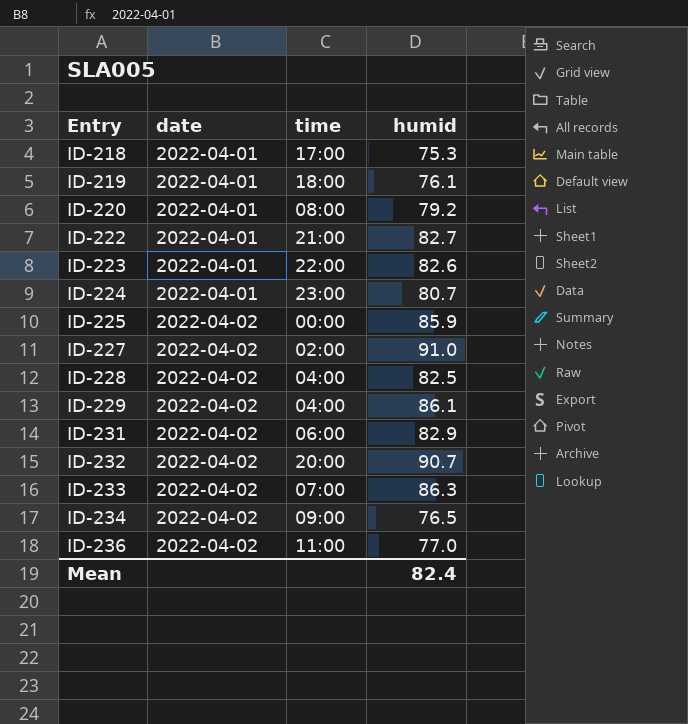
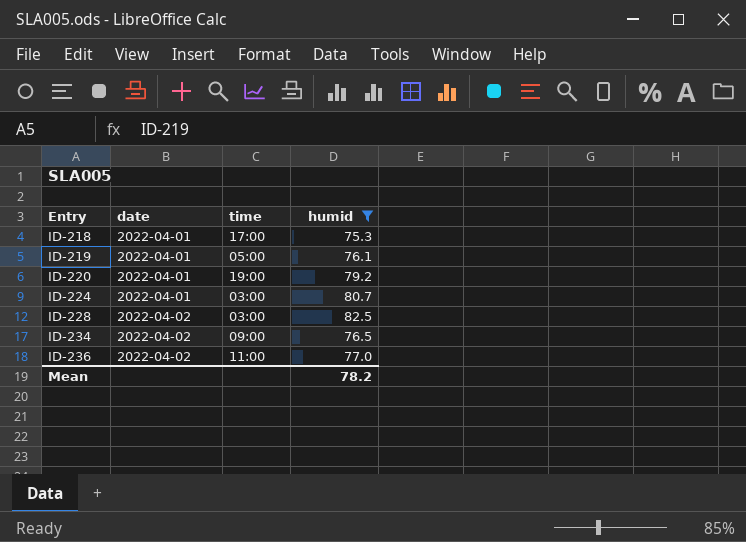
filter: none -> humid <= 82.5
ID-219 | time: 18:00 -> 05:00
ID-220 | time: 08:00 -> 19:00
ID-224 | time: 23:00 -> 03:00
ID-228 | time: 04:00 -> 03:00
Mean | humid: 82.4 -> 78.2

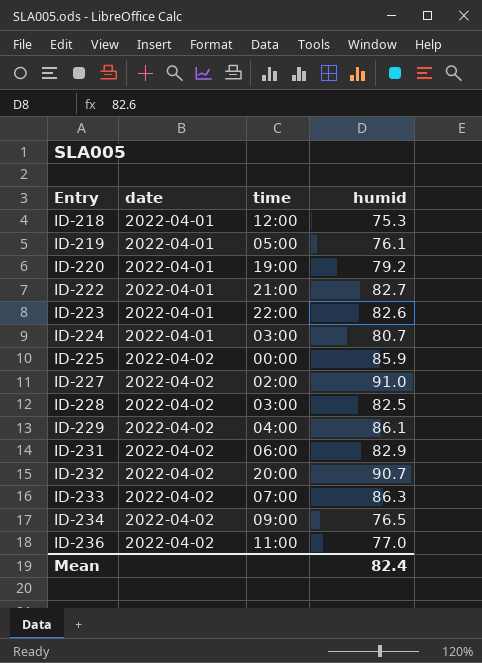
filter: humid <= 82.5 -> none
ID-218 | time: 17:00 -> 12:00
Mean | humid: 78.2 -> 82.4

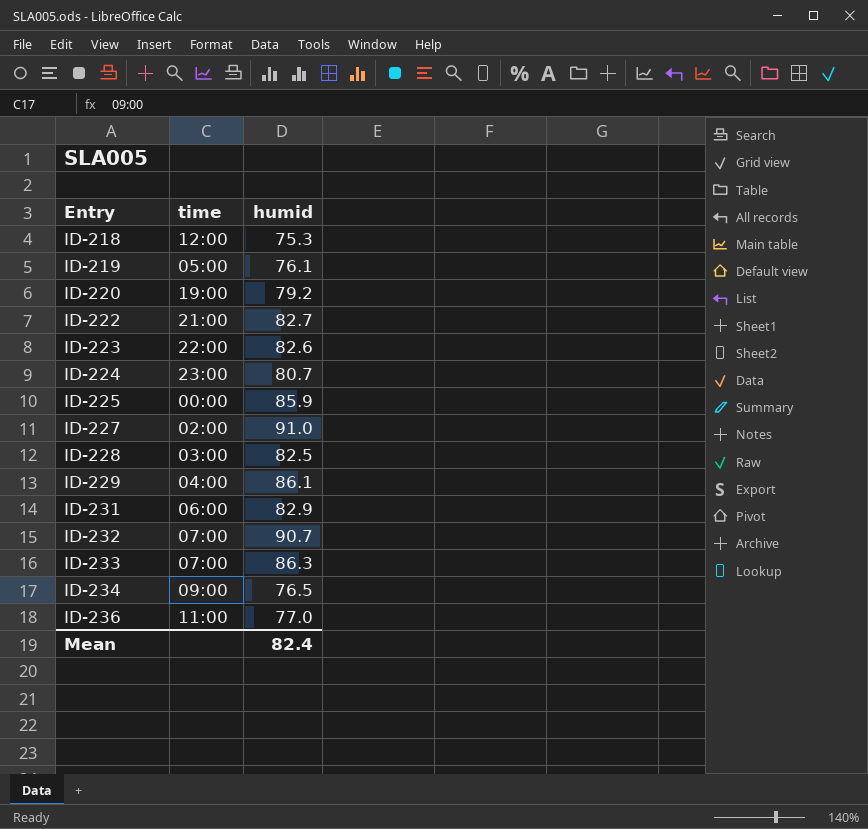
column date | position: 2 -> none
ID-224 | time: 03:00 -> 23:00
ID-232 | time: 20:00 -> 07:00

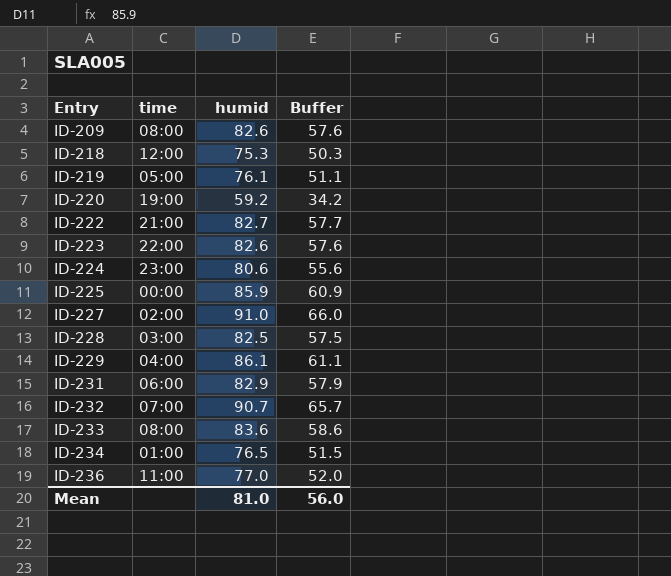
column Buffer | formula: none -> [humid] - 25
row ID-209: none -> 08:00 | 82.6 | 57.6
ID-220 | humid: 79.2 -> 59.2
ID-224 | humid: 80.7 -> 80.6
ID-233 | time: 07:00 -> 08:00
ID-233 | humid: 86.3 -> 83.6
ID-234 | time: 09:00 -> 01:00
Mean | humid: 82.4 -> 81.0

